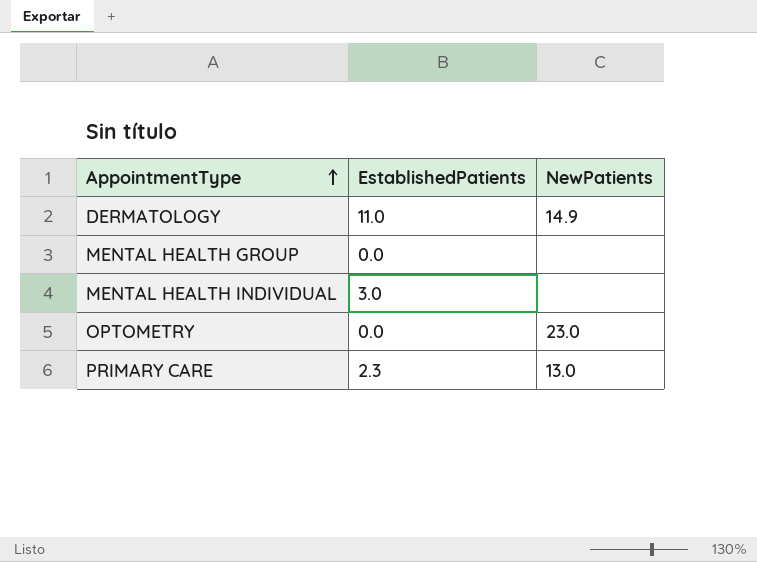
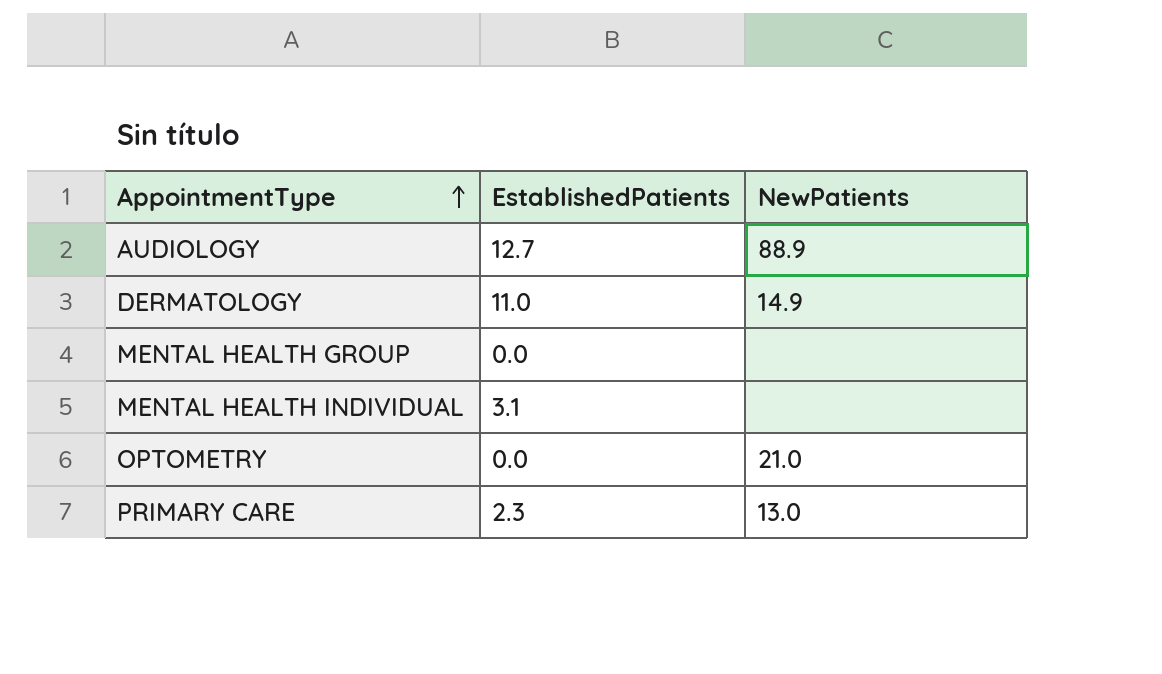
row AUDIOLOGY: none -> 12.7 | 88.9
MENTAL HEALTH INDIVIDUAL | EstablishedPatients: 3.0 -> 3.1
OPTOMETRY | NewPatients: 23.0 -> 21.0

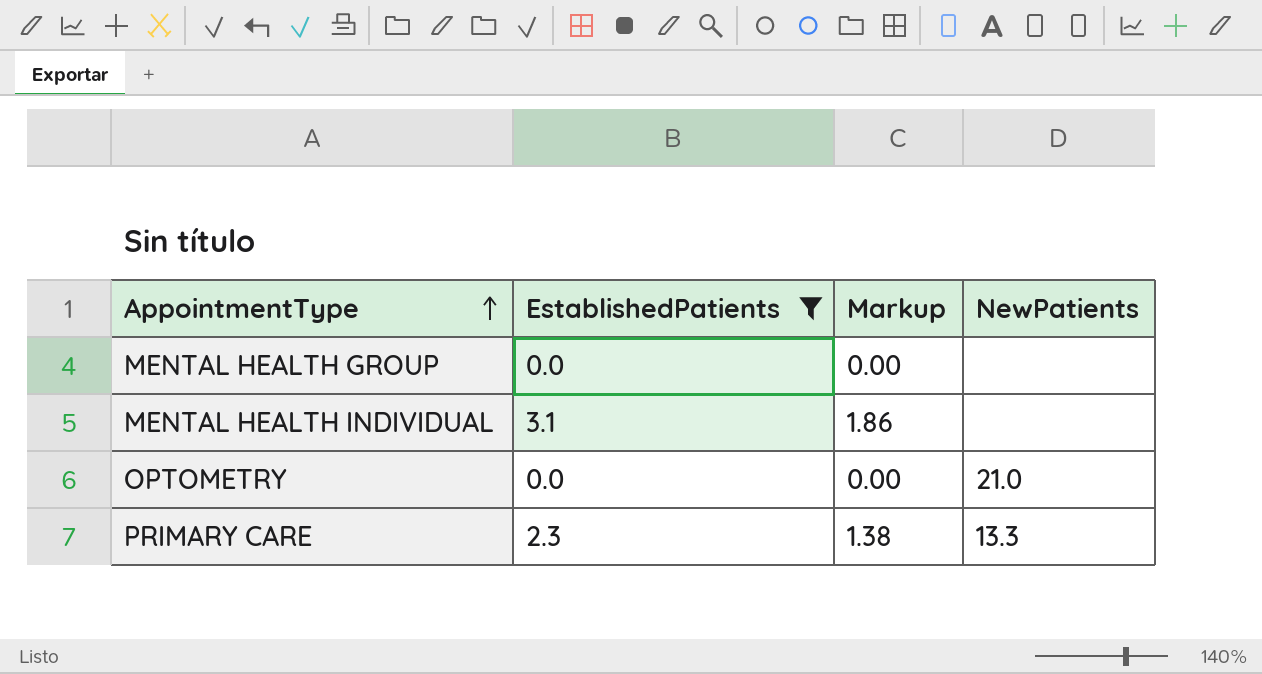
filter: none -> EstablishedPatients <= 3.1
column Markup | formula: none -> [EstablishedPatients] * 0.6
PRIMARY CARE | NewPatients: 13.0 -> 13.3

